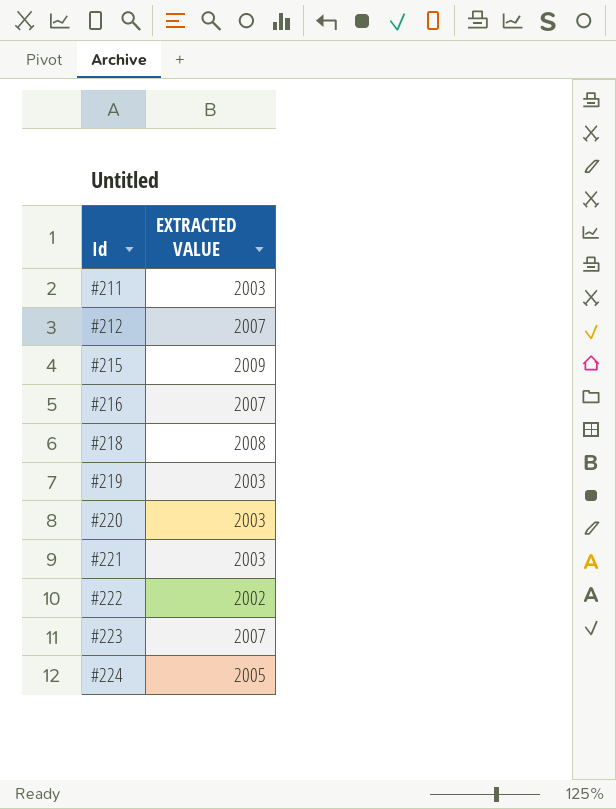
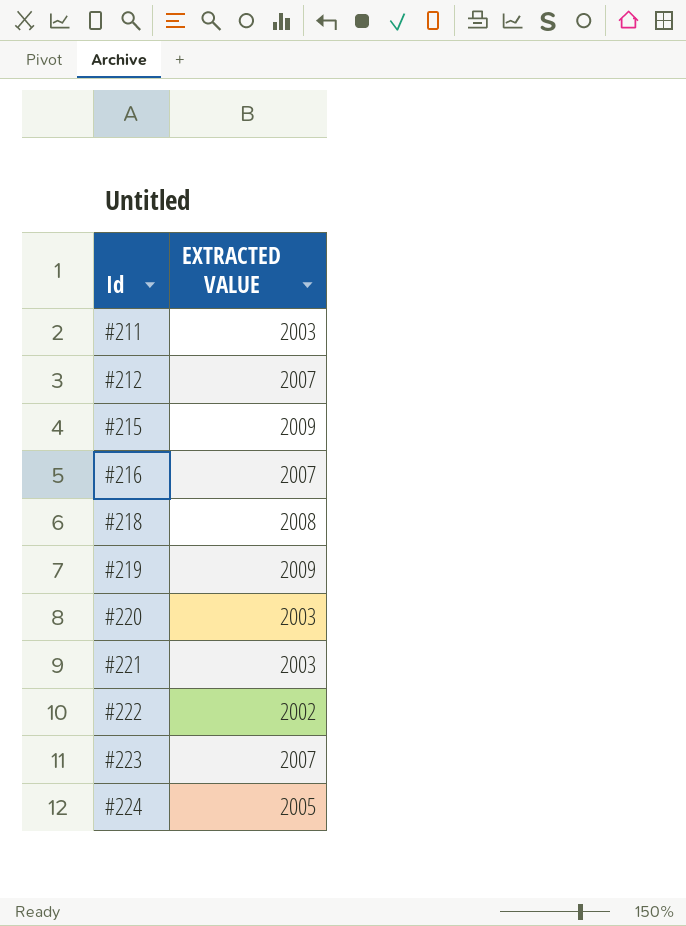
#219 | EXTRACTED VALUE: 2003 -> 2009

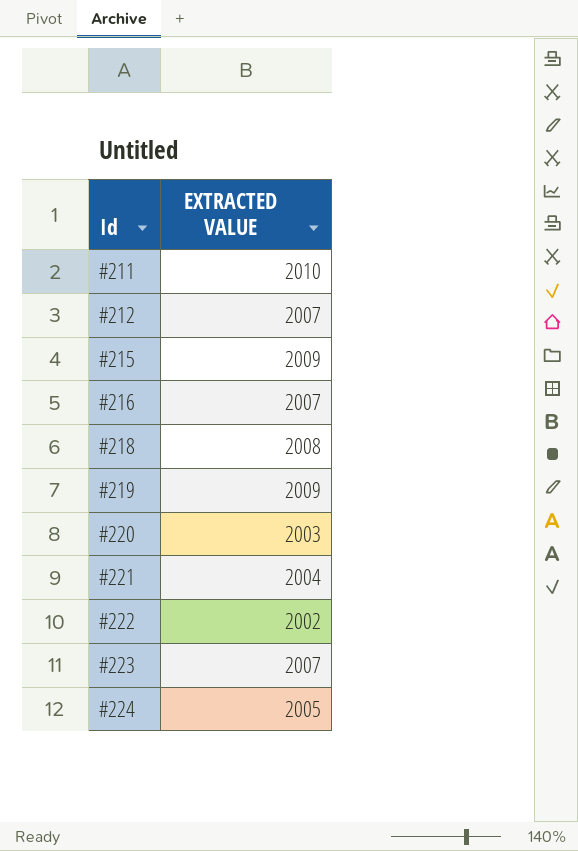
#211 | EXTRACTED VALUE: 2003 -> 2010
#221 | EXTRACTED VALUE: 2003 -> 2004

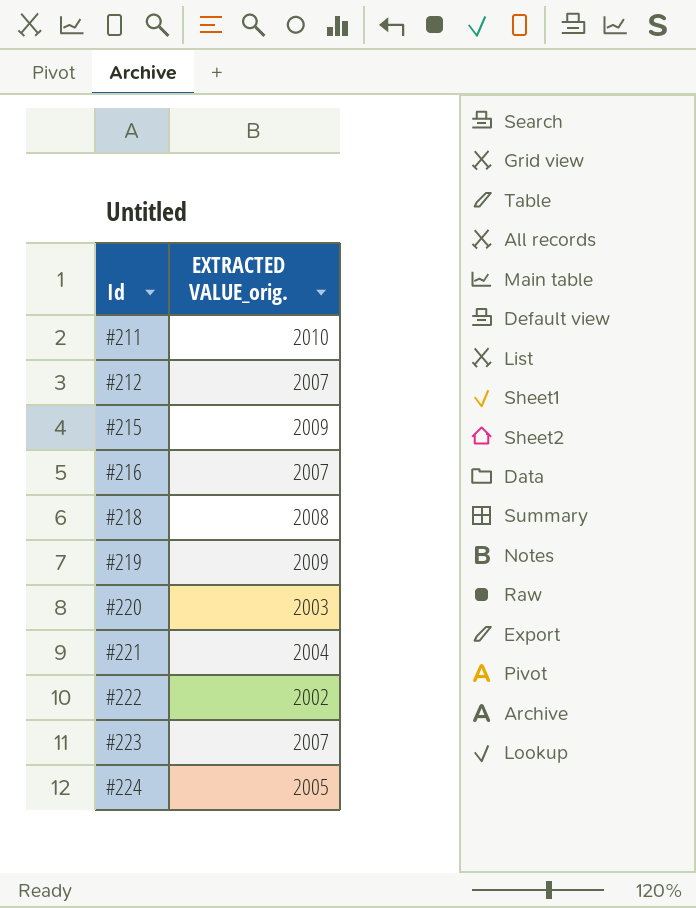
column name: EXTRACTED VALUE -> EXTRACTED VALUE_orig.

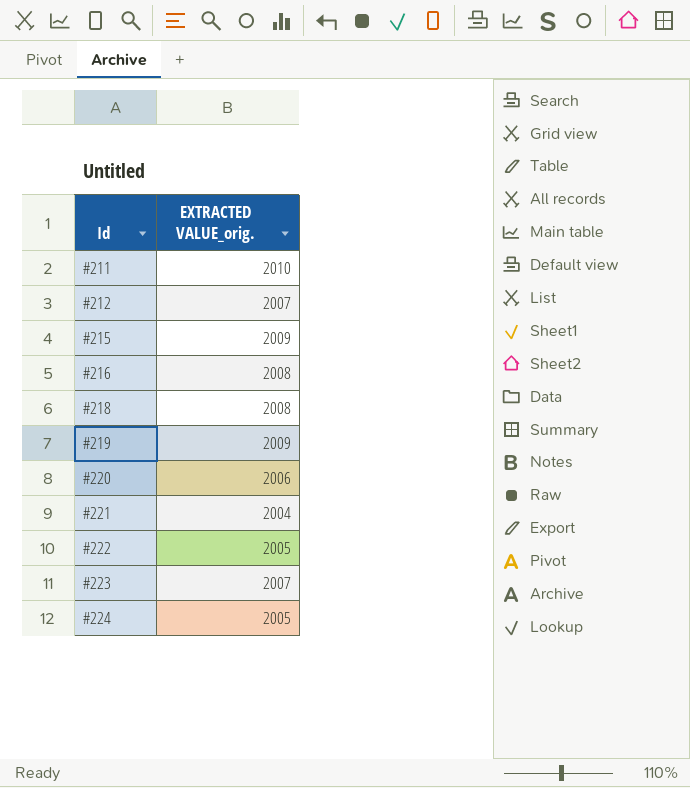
#216 | EXTRACTED VALUE_orig.: 2007 -> 2008
#220 | EXTRACTED VALUE_orig.: 2003 -> 2006
#222 | EXTRACTED VALUE_orig.: 2002 -> 2005

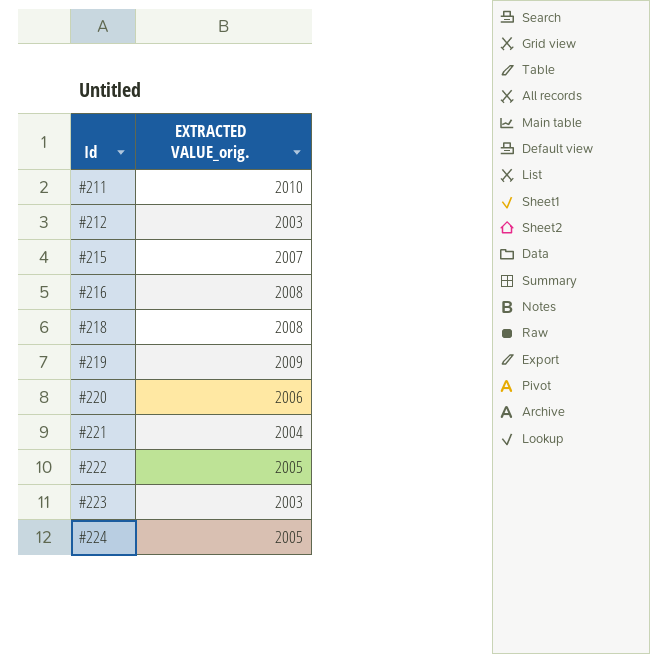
#212 | EXTRACTED VALUE_orig.: 2007 -> 2003
#215 | EXTRACTED VALUE_orig.: 2009 -> 2007
#223 | EXTRACTED VALUE_orig.: 2007 -> 2003

